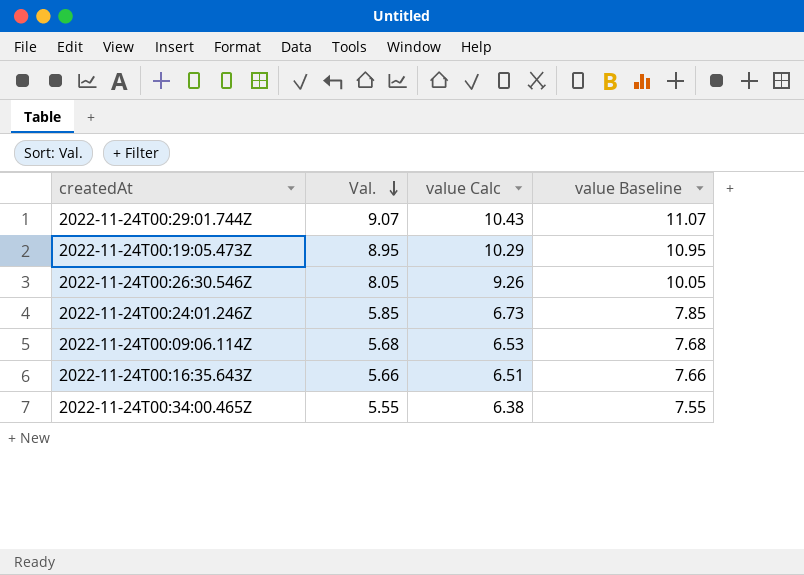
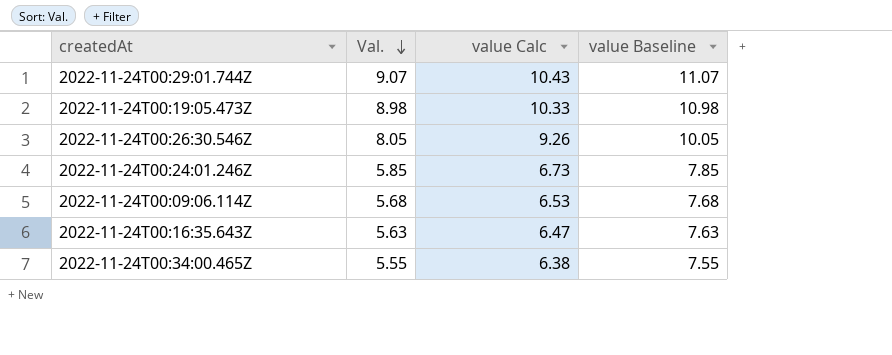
2022-11-24T00:19:05.473Z | Val.: 8.95 -> 8.98
2022-11-24T00:19:05.473Z | value Calc: 10.29 -> 10.33
2022-11-24T00:19:05.473Z | value Baseline: 10.95 -> 10.98
2022-11-24T00:16:35.643Z | Val.: 5.66 -> 5.63
2022-11-24T00:16:35.643Z | value Calc: 6.51 -> 6.47
2022-11-24T00:16:35.643Z | value Baseline: 7.66 -> 7.63

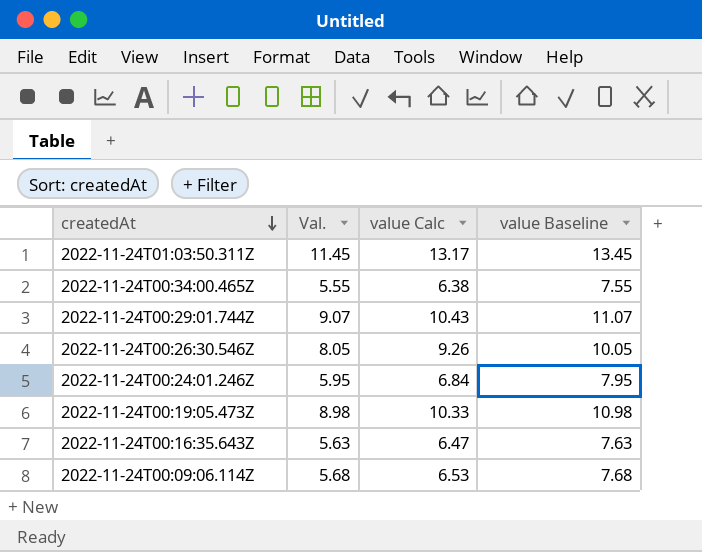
row order: Val. descending -> createdAt descending
row 2022-11-24T01:03:50.311Z: none -> 11.45 | 13.17 | 13.45
2022-11-24T00:24:01.246Z | Val.: 5.85 -> 5.95
2022-11-24T00:24:01.246Z | value Calc: 6.73 -> 6.84
2022-11-24T00:24:01.246Z | value Baseline: 7.85 -> 7.95

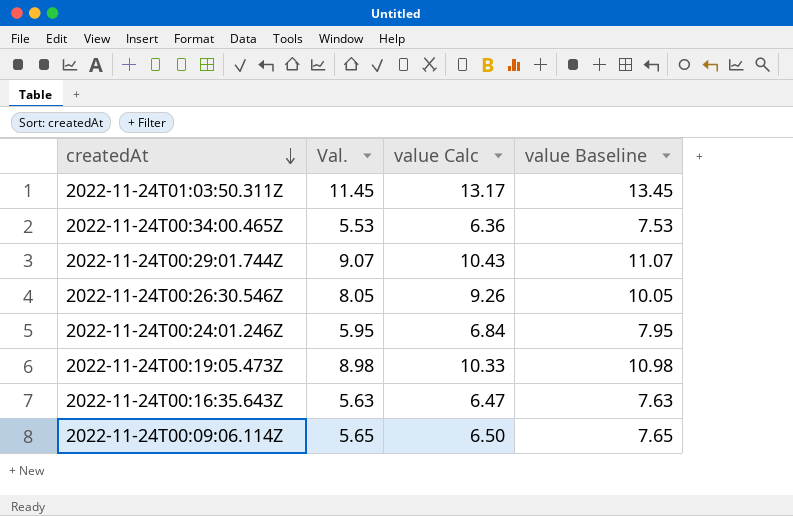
2022-11-24T00:34:00.465Z | Val.: 5.55 -> 5.53
2022-11-24T00:34:00.465Z | value Calc: 6.38 -> 6.36
2022-11-24T00:34:00.465Z | value Baseline: 7.55 -> 7.53
2022-11-24T00:09:06.114Z | Val.: 5.68 -> 5.65
2022-11-24T00:09:06.114Z | value Calc: 6.53 -> 6.50
2022-11-24T00:09:06.114Z | value Baseline: 7.68 -> 7.65

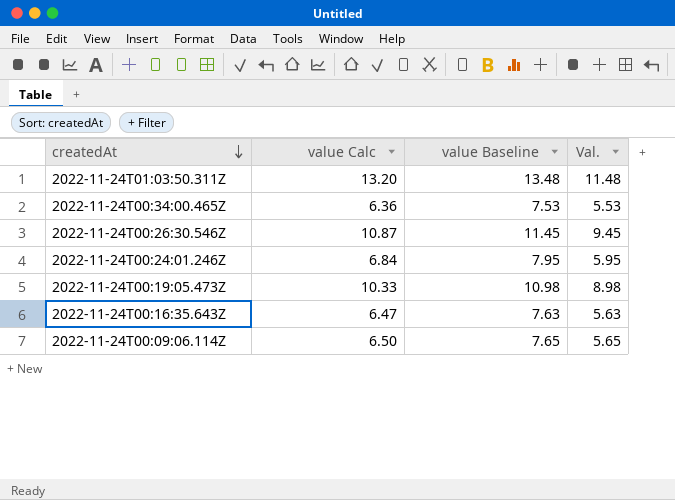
column Val. | position: 2 -> 4
row 2022-11-24T00:29:01.744Z: 9.07 | 10.43 | 11.07 -> none
2022-11-24T01:03:50.311Z | value Calc: 13.17 -> 13.20
2022-11-24T01:03:50.311Z | value Baseline: 13.45 -> 13.48
2022-11-24T01:03:50.311Z | Val.: 11.45 -> 11.48
2022-11-24T00:26:30.546Z | value Calc: 9.26 -> 10.87
2022-11-24T00:26:30.546Z | value Baseline: 10.05 -> 11.45
2022-11-24T00:26:30.546Z | Val.: 8.05 -> 9.45

